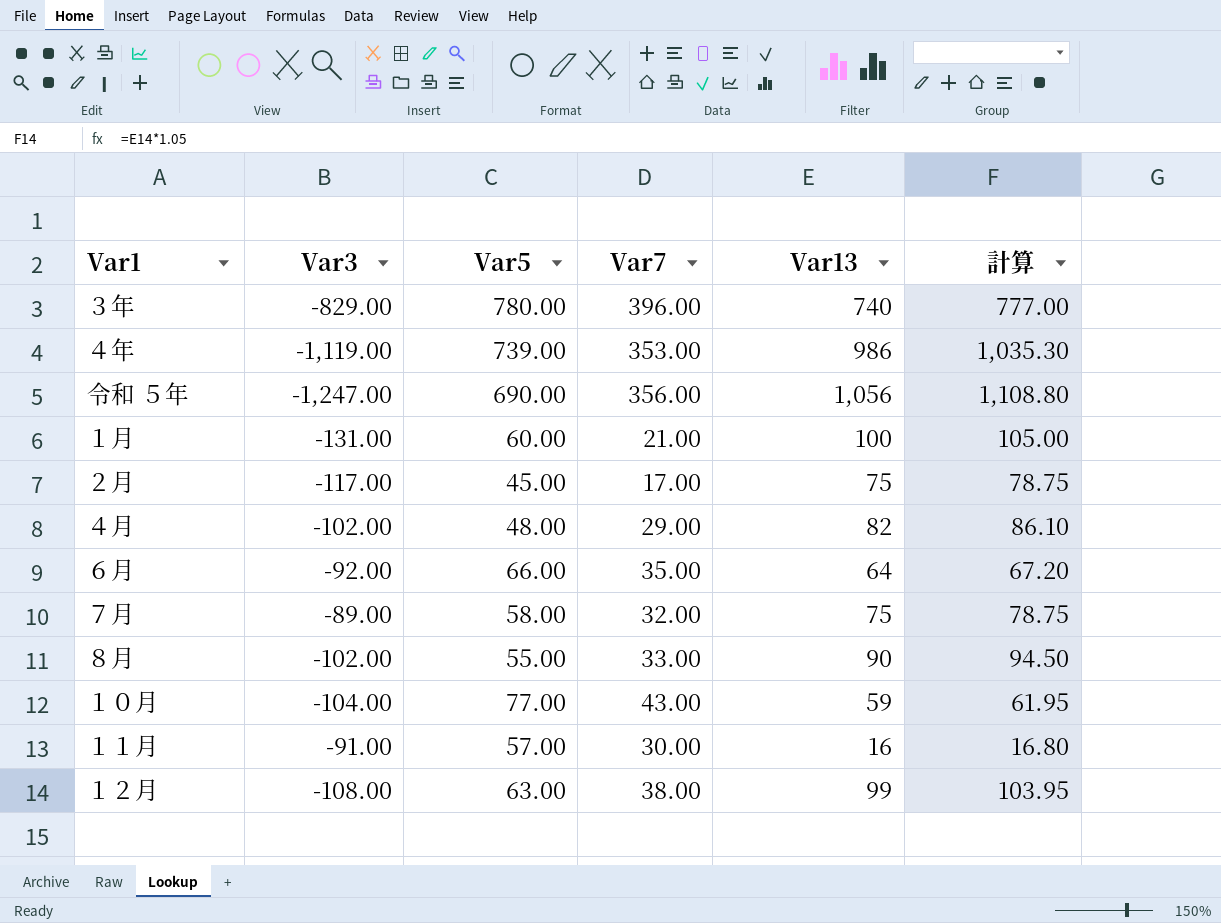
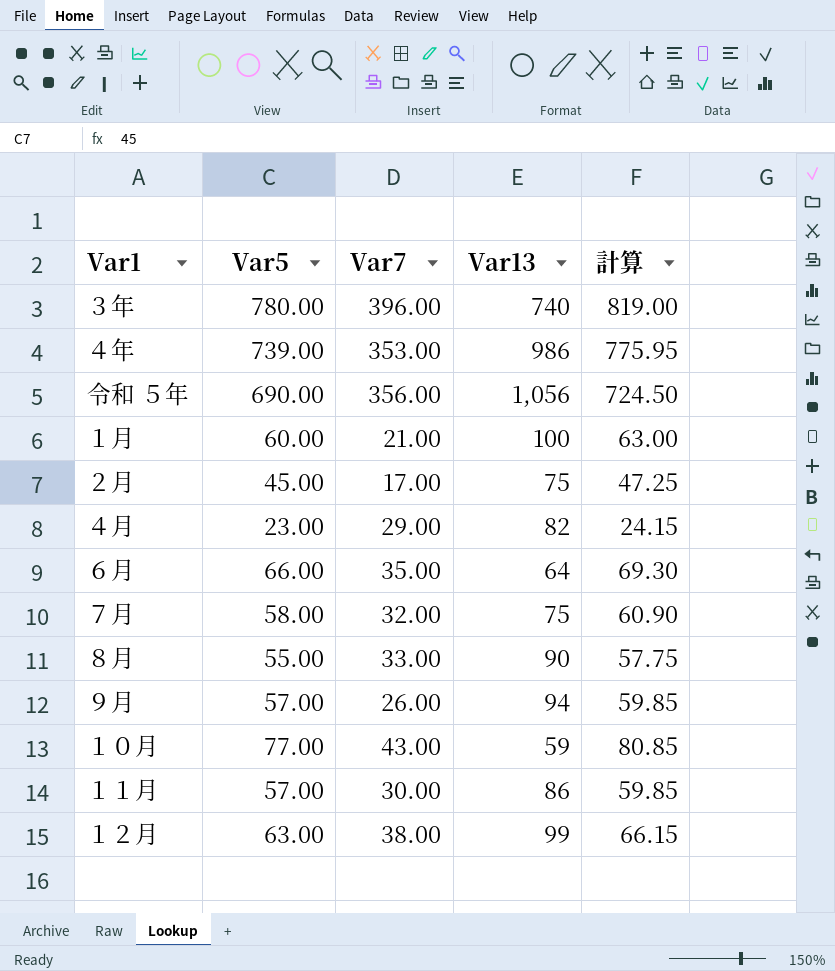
column Var3 | position: 2 -> none
column 計算 | formula: [Var13] * 1.05 -> [Var5] * 1.05
４月 | Var5: 48.00 -> 23.00
row ９月: none -> 57.00 | 26.00 | 94 | 59.85
１１月 | Var13: 16 -> 86

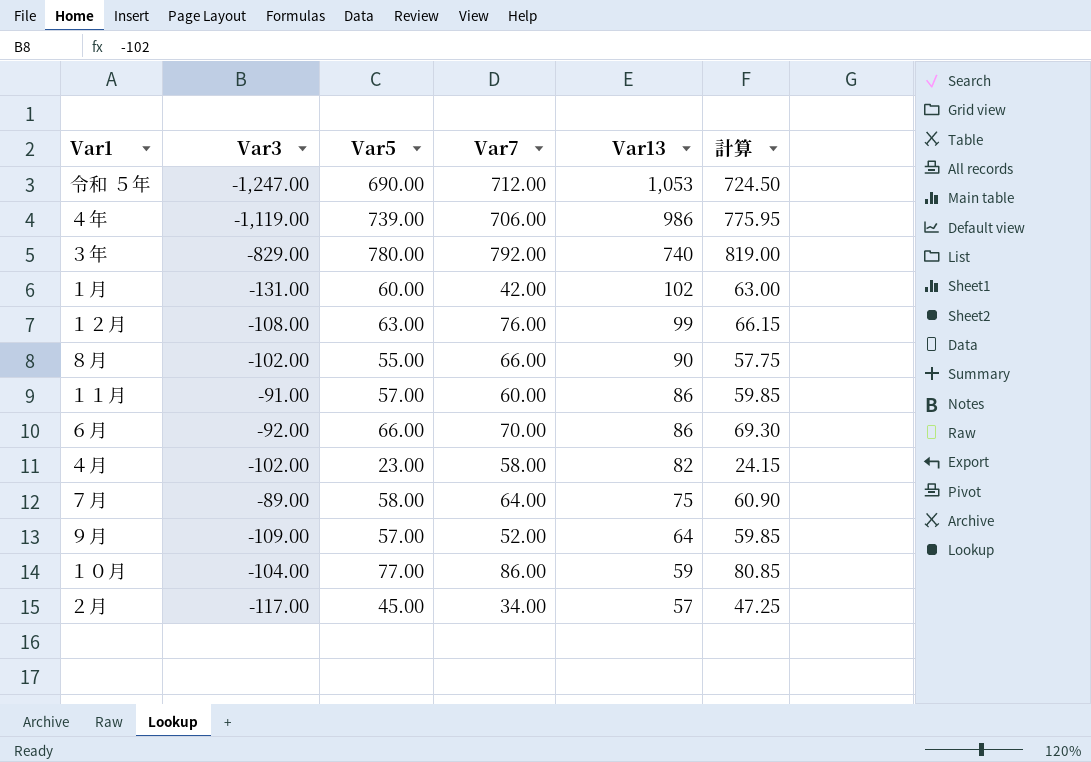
row order: none -> Var13 descending
column Var3 | position: none -> 2
令和 ５年 | Var7: 356.00 -> 712.00
令和 ５年 | Var13: 1,056 -> 1,053
４年 | Var7: 353.00 -> 706.00
３年 | Var7: 396.00 -> 792.00
１月 | Var7: 21.00 -> 42.00
１月 | Var13: 100 -> 102
１２月 | Var7: 38.00 -> 76.00
８月 | Var7: 33.00 -> 66.00
１１月 | Var7: 30.00 -> 60.00
６月 | Var7: 35.00 -> 70.00
６月 | Var13: 64 -> 86
４月 | Var7: 29.00 -> 58.00
７月 | Var7: 32.00 -> 64.00
９月 | Var7: 26.00 -> 52.00
９月 | Var13: 94 -> 64
１０月 | Var7: 43.00 -> 86.00
２月 | Var7: 17.00 -> 34.00
２月 | Var13: 75 -> 57

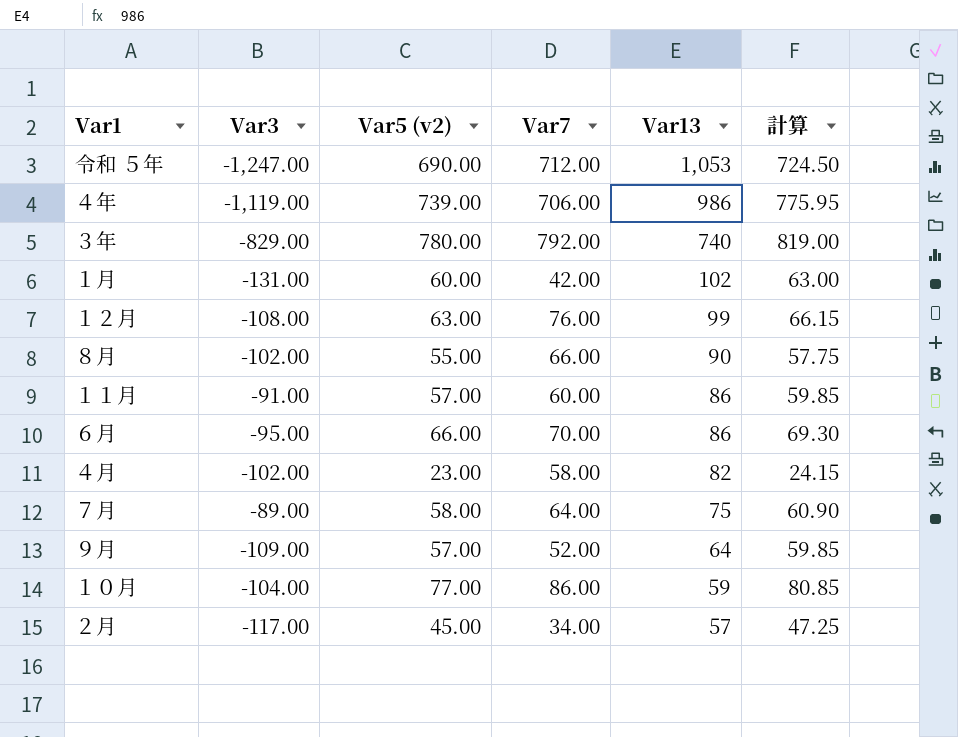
column name: Var5 -> Var5 (v2)
６月 | Var3: -92.00 -> -95.00

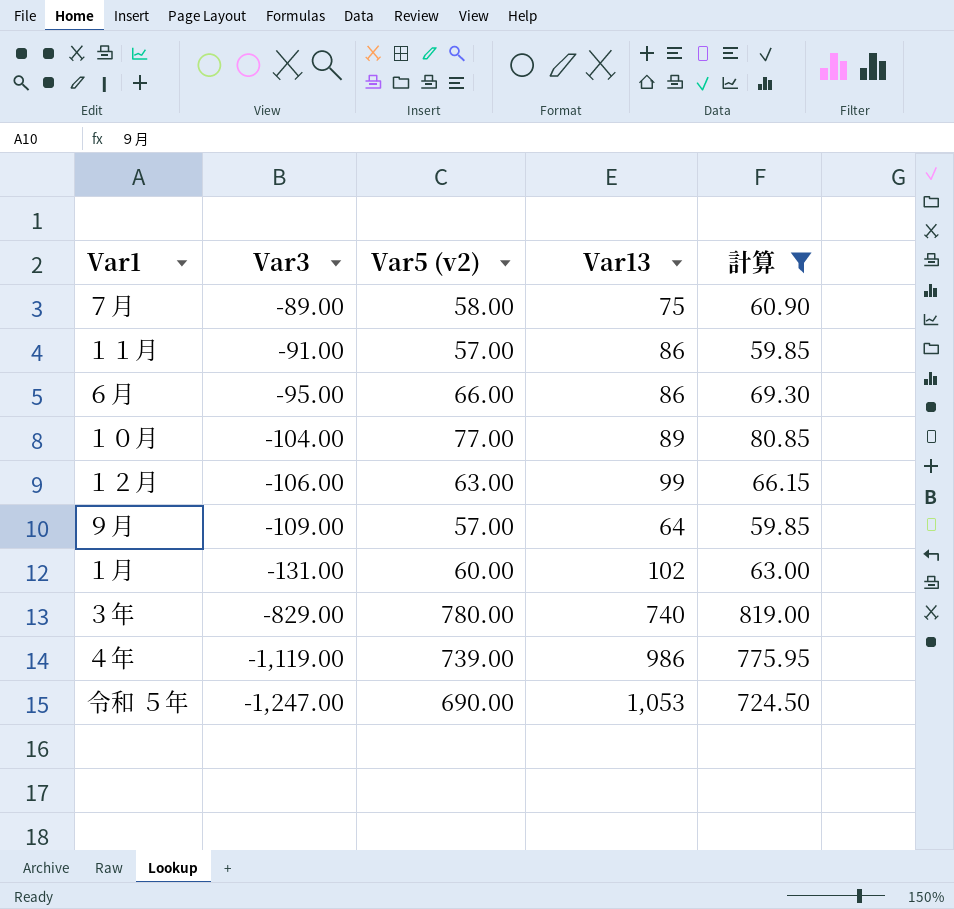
filter: none -> 計算 >= 59.85
row order: Var13 descending -> Var3 descending
column Var7 | position: 4 -> none
１０月 | Var13: 59 -> 89
１２月 | Var3: -108.00 -> -106.00

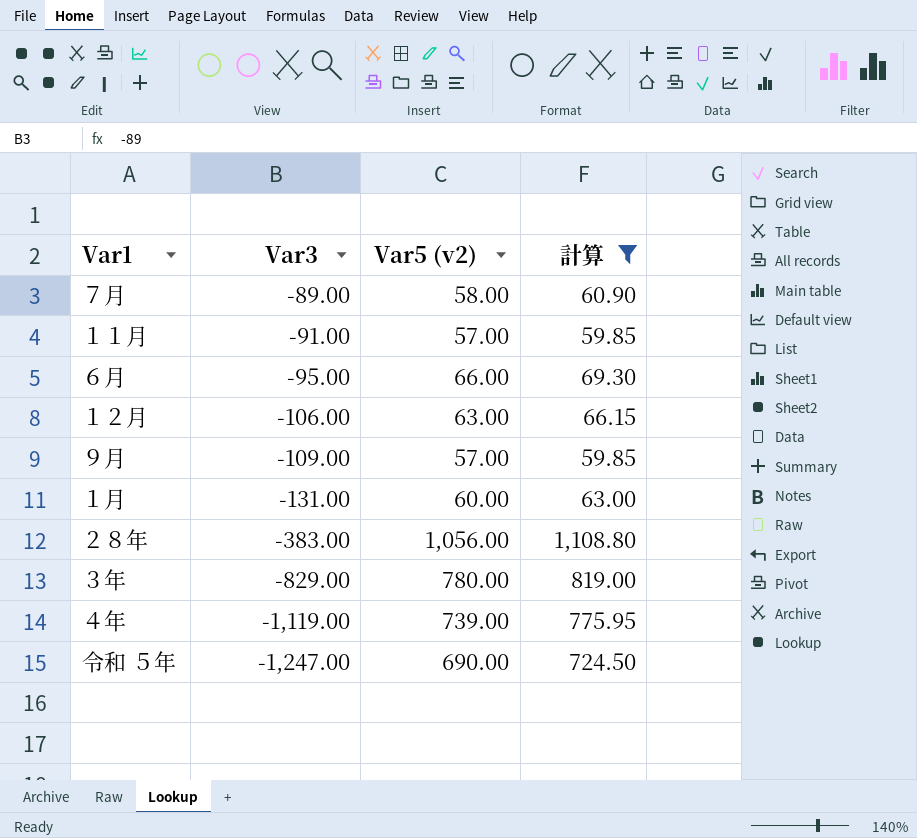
column Var13 | position: 4 -> none
row １０月: -104.00 | 77.00 | 89 | 80.85 -> none
row ２８年: none -> -383.00 | 1,056.00 | 1,108.80

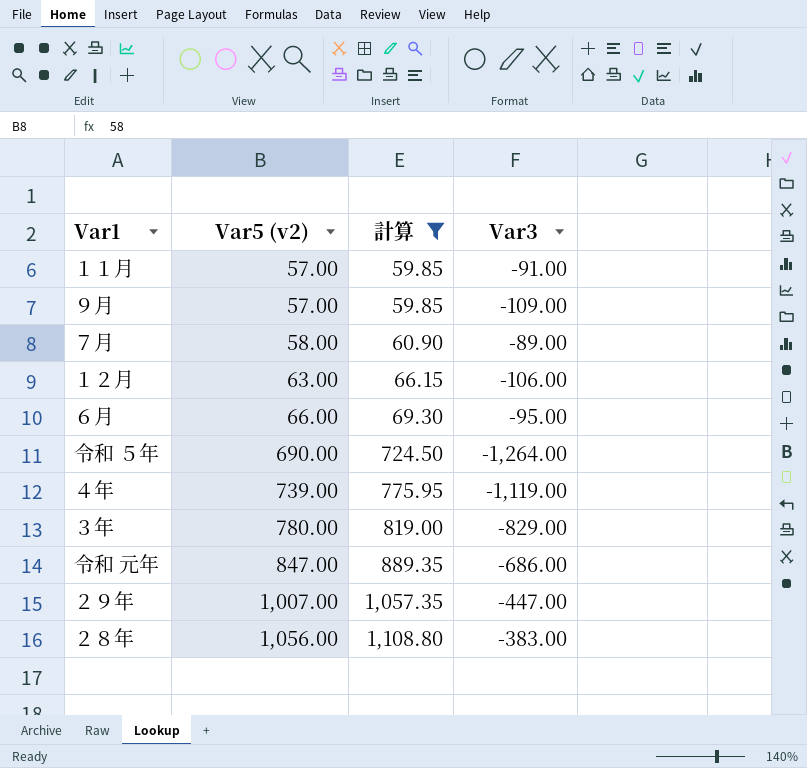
row order: Var3 descending -> Var5 (v2) ascending
column Var3 | position: 2 -> 4
row １月: -131.00 | 60.00 | 63.00 -> none
令和 ５年 | Var3: -1,247.00 -> -1,264.00
row 令和 元年: none -> 847.00 | 889.35 | -686.00
row ２９年: none -> 1,007.00 | 1,057.35 | -447.00

